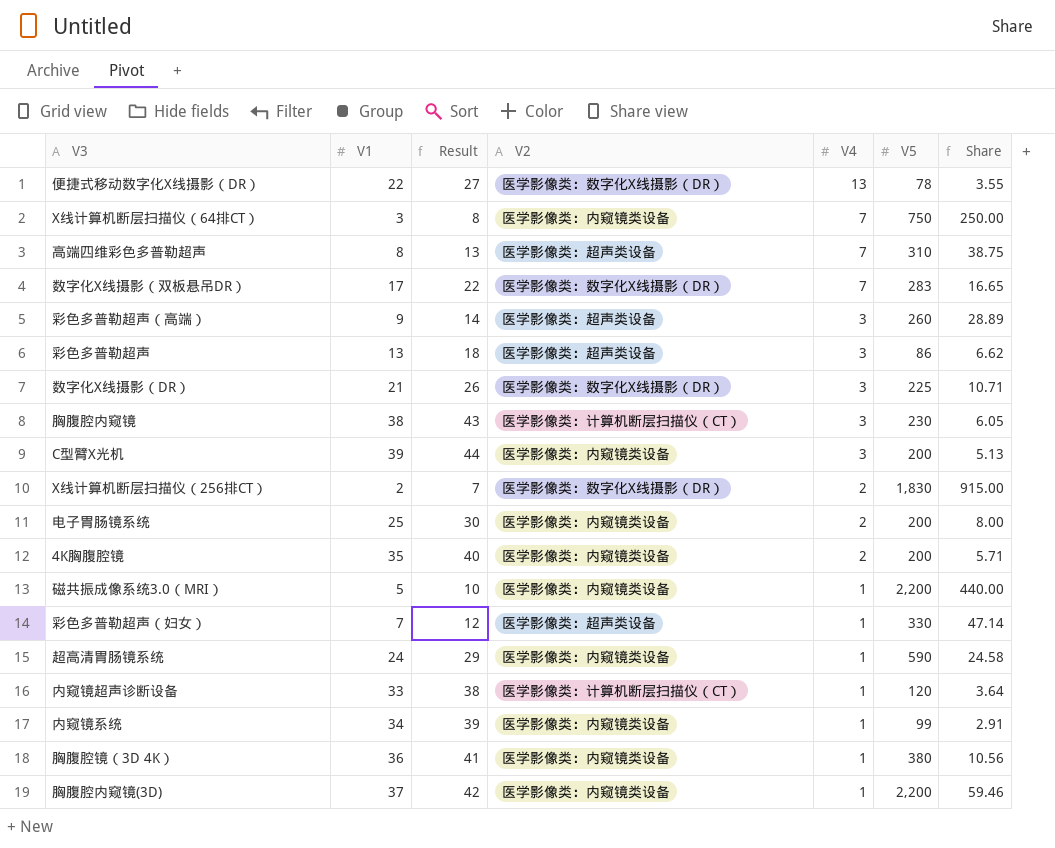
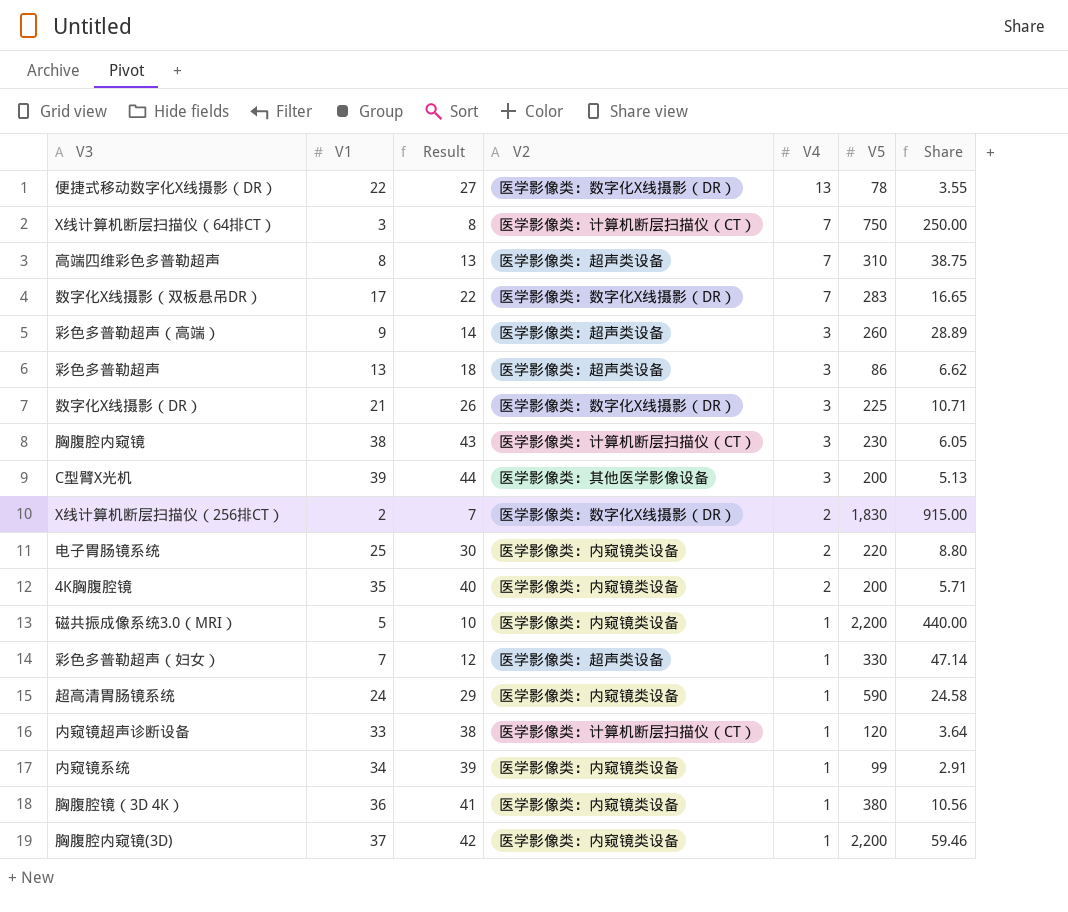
X线计算机断层扫描仪（64排CT） | V2: 医学影像类：内窥镜类设备 -> 医学影像类：计算机断层扫描仪（CT）
C型臂X光机 | V2: 医学影像类：内窥镜类设备 -> 医学影像类：其他医学影像设备
电子胃肠镜系统 | V5: 200 -> 220
电子胃肠镜系统 | Share: 8.00 -> 8.80

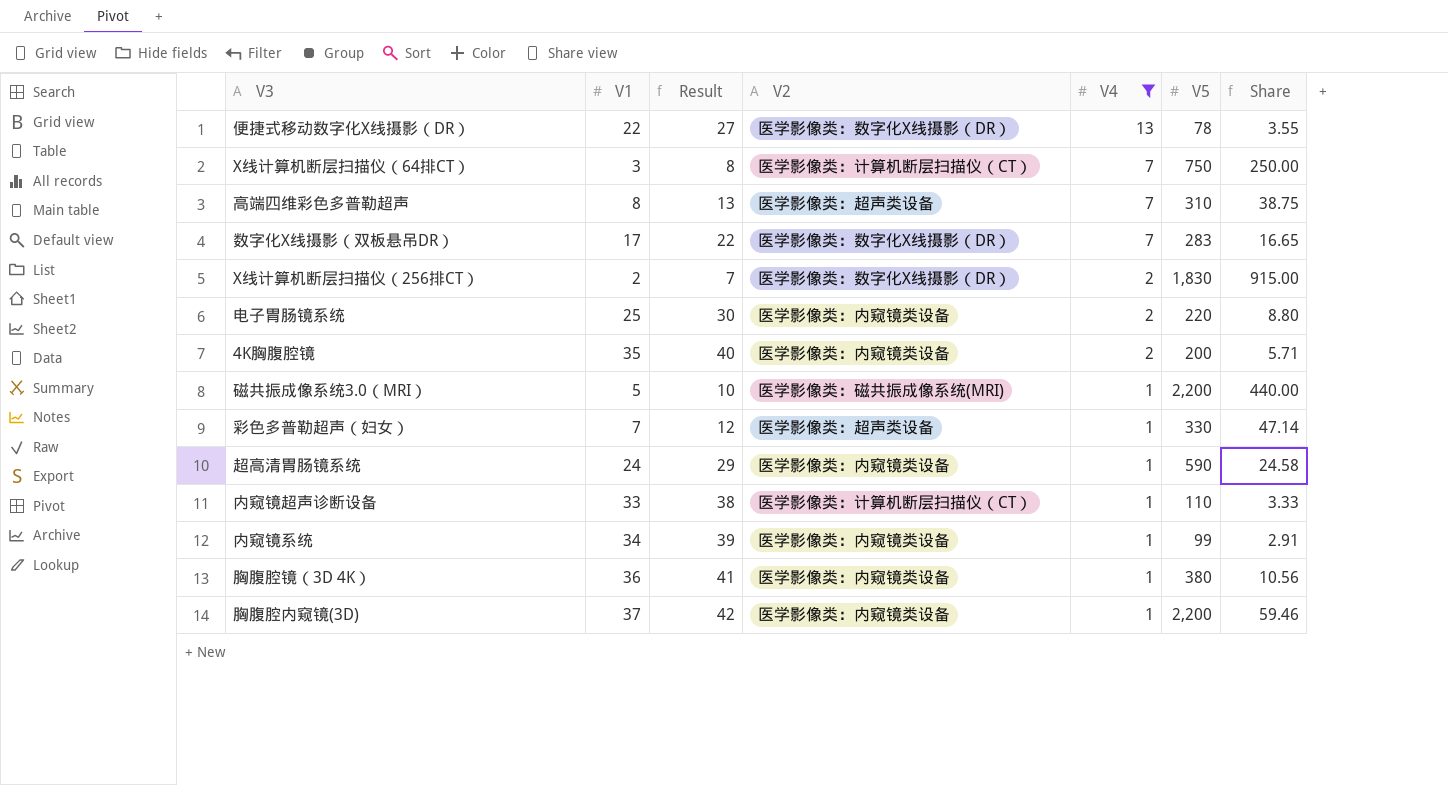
filter: none -> V4 != 3
磁共振成像系统3.0（MRI） | V2: 医学影像类：内窥镜类设备 -> 医学影像类：磁共振成像系统(MRI)
内窥镜超声诊断设备 | V5: 120 -> 110
内窥镜超声诊断设备 | Share: 3.64 -> 3.33

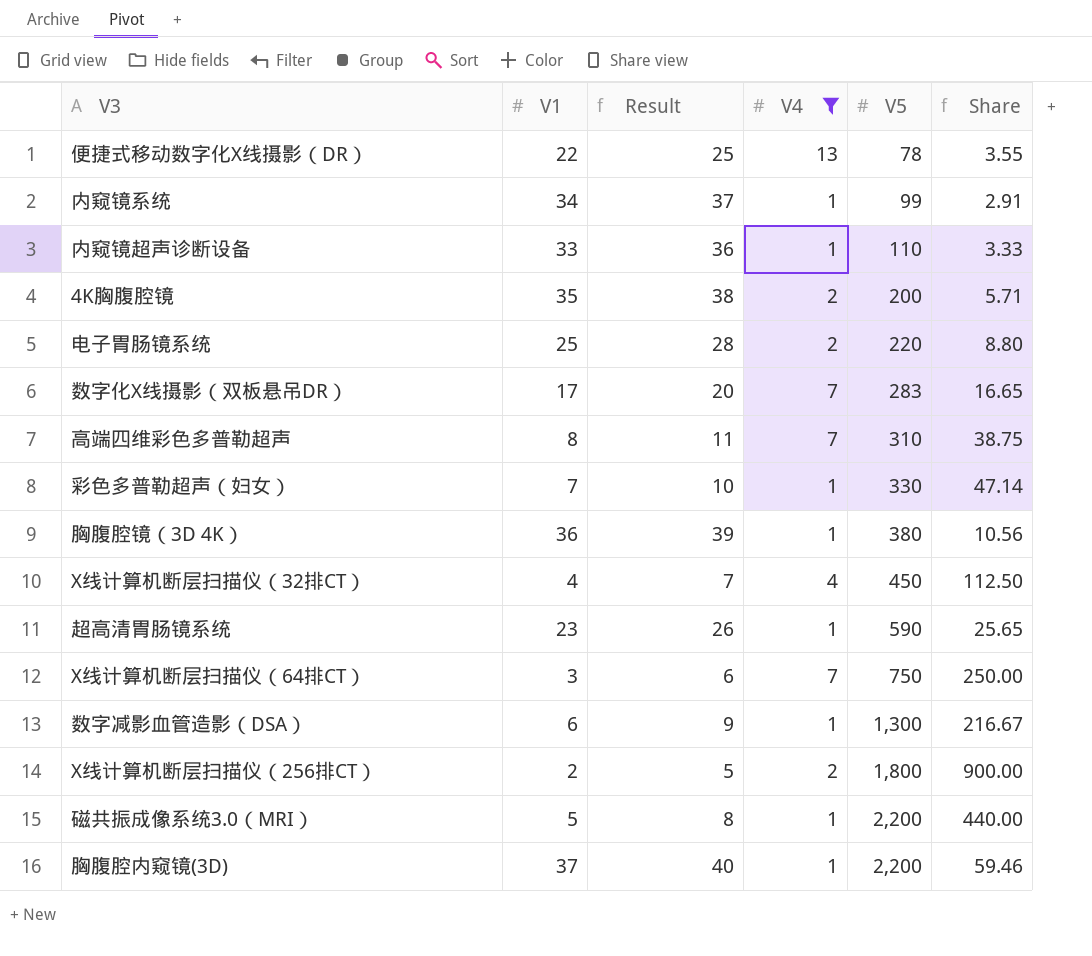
row order: V4 descending -> V5 ascending
column V2 | position: 4 -> none
column Result | formula: [V1] + 5 -> [V1] + 3
row X线计算机断层扫描仪（32排CT）: none -> 4 | 7 | 4 | 450 | 112.50
超高清胃肠镜系统 | V1: 24 -> 23
超高清胃肠镜系统 | Share: 24.58 -> 25.65
row 数字减影血管造影（DSA）: none -> 6 | 9 | 1 | 1,300 | 216.67
X线计算机断层扫描仪（256排CT） | V5: 1,830 -> 1,800
X线计算机断层扫描仪（256排CT） | Share: 915.00 -> 900.00

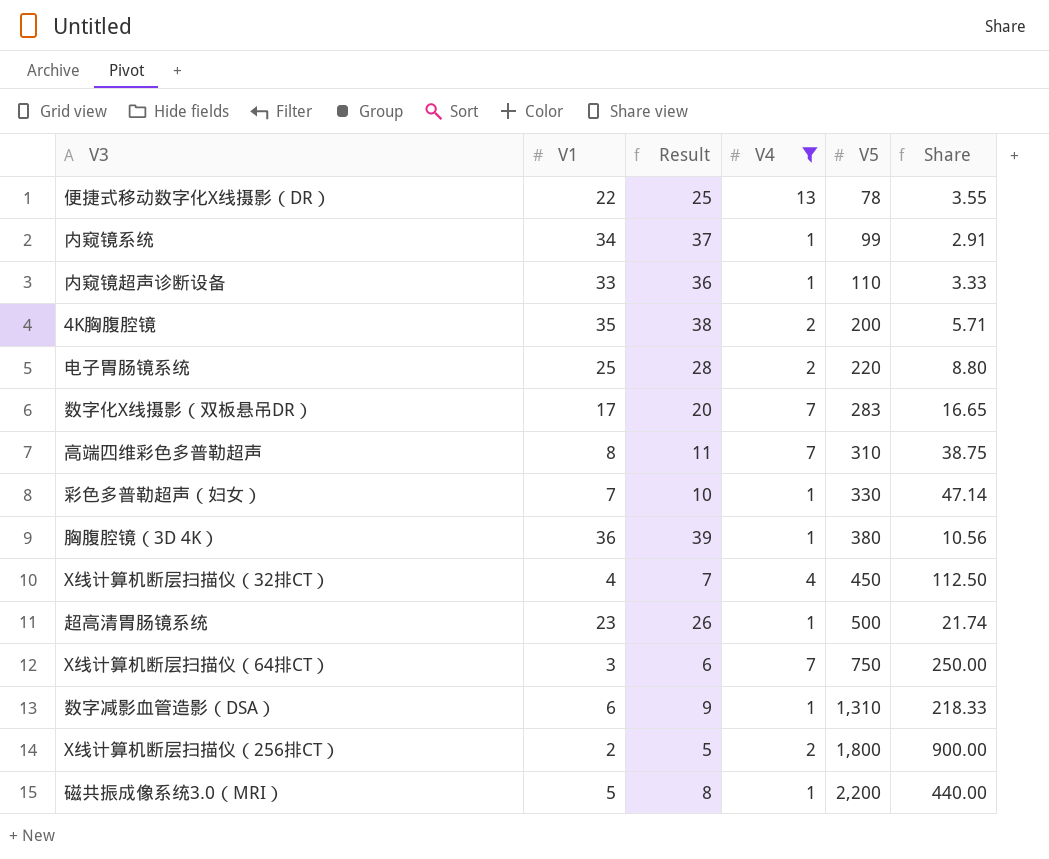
row 胸腹腔内窥镜(3D): 37 | 40 | 1 | 2,200 | 59.46 -> none
超高清胃肠镜系统 | V5: 590 -> 500
超高清胃肠镜系统 | Share: 25.65 -> 21.74
数字减影血管造影（DSA） | V5: 1,300 -> 1,310
数字减影血管造影（DSA） | Share: 216.67 -> 218.33

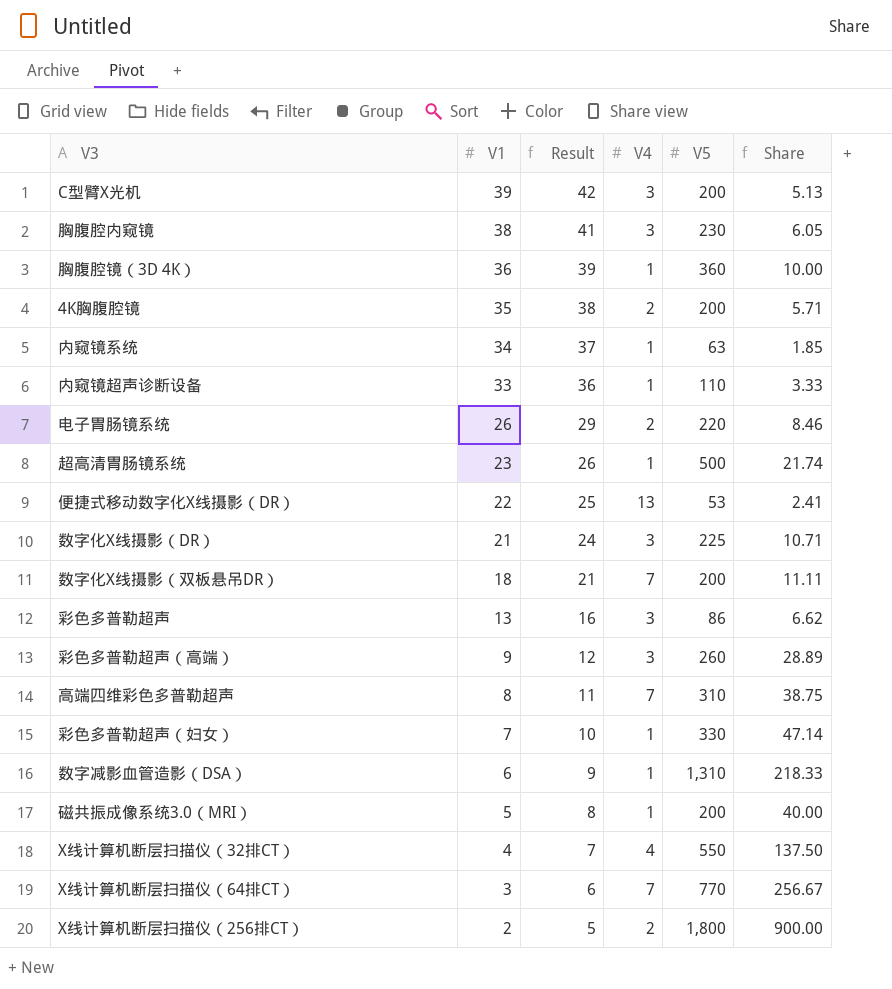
filter: V4 != 3 -> none
row order: V5 ascending -> V1 descending
胸腹腔镜（3D 4K） | V5: 380 -> 360
胸腹腔镜（3D 4K） | Share: 10.56 -> 10.00
内窥镜系统 | V5: 99 -> 63
内窥镜系统 | Share: 2.91 -> 1.85
电子胃肠镜系统 | V1: 25 -> 26
电子胃肠镜系统 | Result: 28 -> 29
电子胃肠镜系统 | Share: 8.80 -> 8.46
便捷式移动数字化X线摄影（DR） | V5: 78 -> 53
便捷式移动数字化X线摄影（DR） | Share: 3.55 -> 2.41
数字化X线摄影（双板悬吊DR） | V1: 17 -> 18
数字化X线摄影（双板悬吊DR） | Result: 20 -> 21
数字化X线摄影（双板悬吊DR） | V5: 283 -> 200
数字化X线摄影（双板悬吊DR） | Share: 16.65 -> 11.11
磁共振成像系统3.0（MRI） | V5: 2,200 -> 200
磁共振成像系统3.0（MRI） | Share: 440.00 -> 40.00
X线计算机断层扫描仪（32排CT） | V5: 450 -> 550
X线计算机断层扫描仪（32排CT） | Share: 112.50 -> 137.50
X线计算机断层扫描仪（64排CT） | V5: 750 -> 770
X线计算机断层扫描仪（64排CT） | Share: 250.00 -> 256.67

